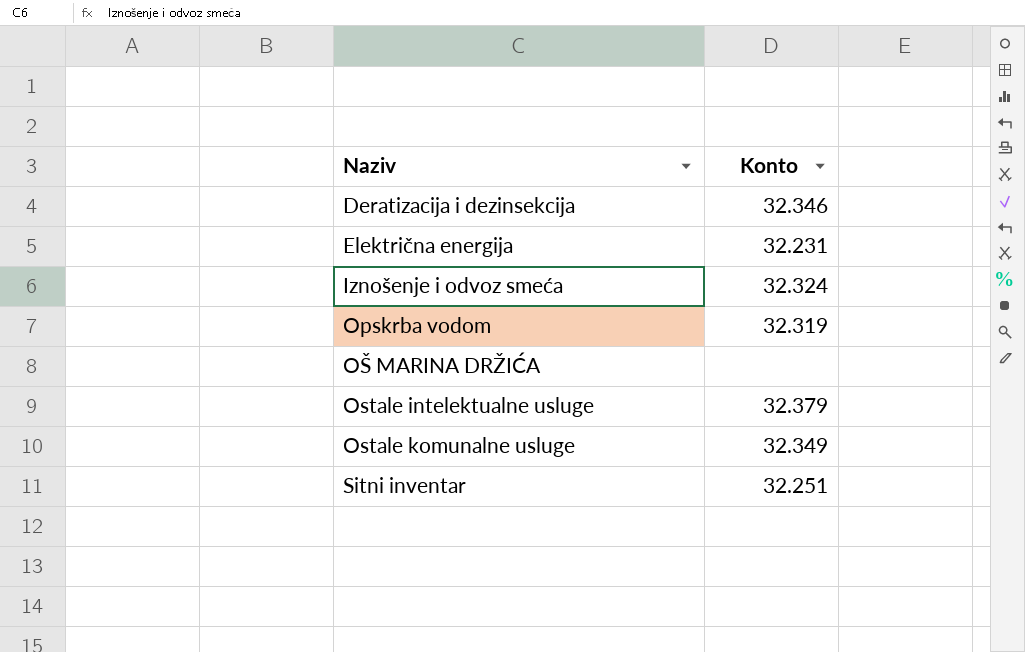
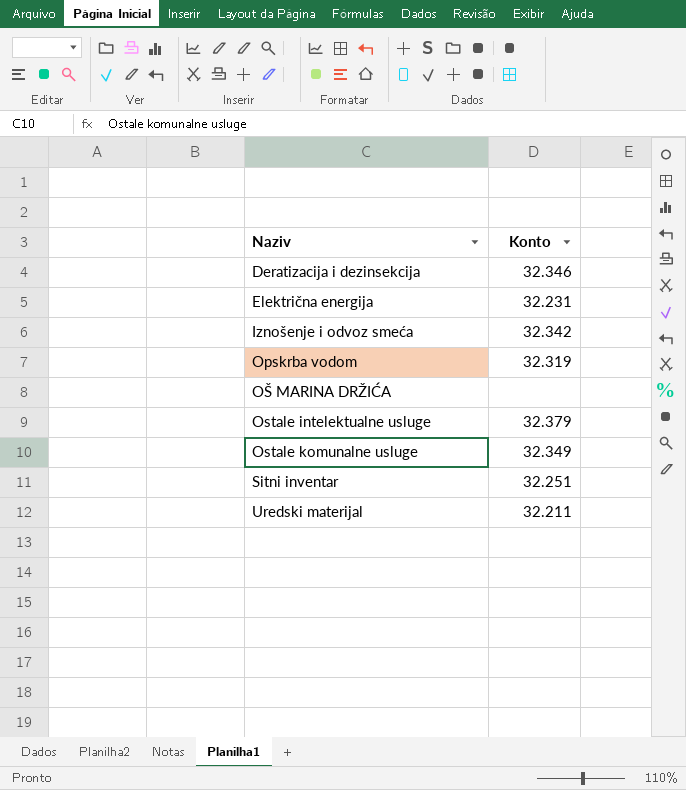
Iznošenje i odvoz smeća | Konto: 32.324 -> 32.342
row Uredski materijal: none -> 32.211

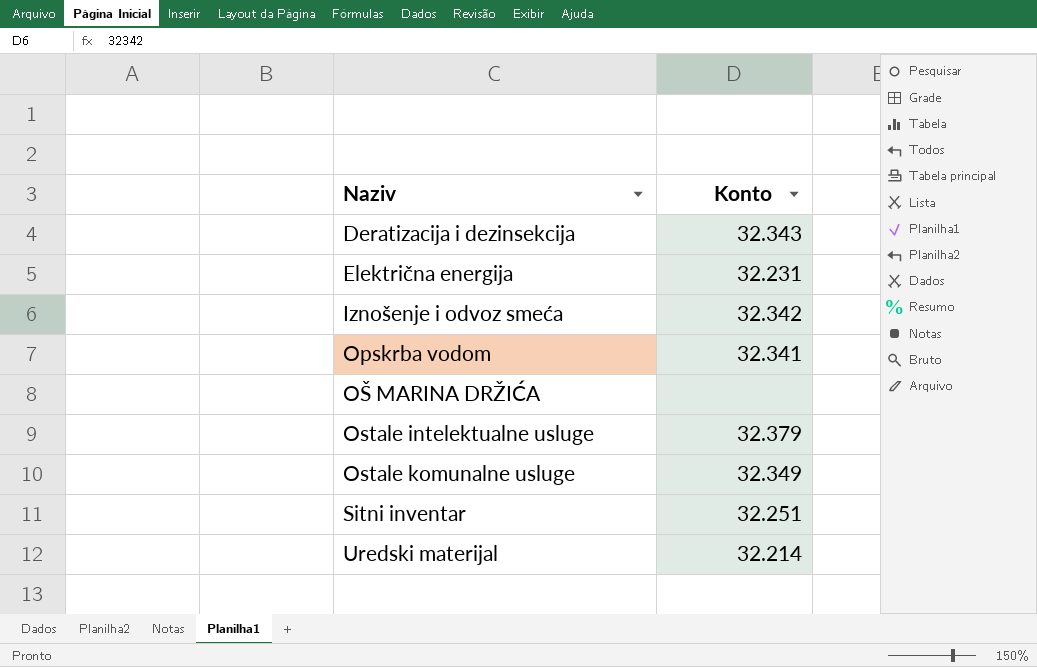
Deratizacija i dezinsekcija | Konto: 32.346 -> 32.343
Opskrba vodom | Konto: 32.319 -> 32.341
Uredski materijal | Konto: 32.211 -> 32.214

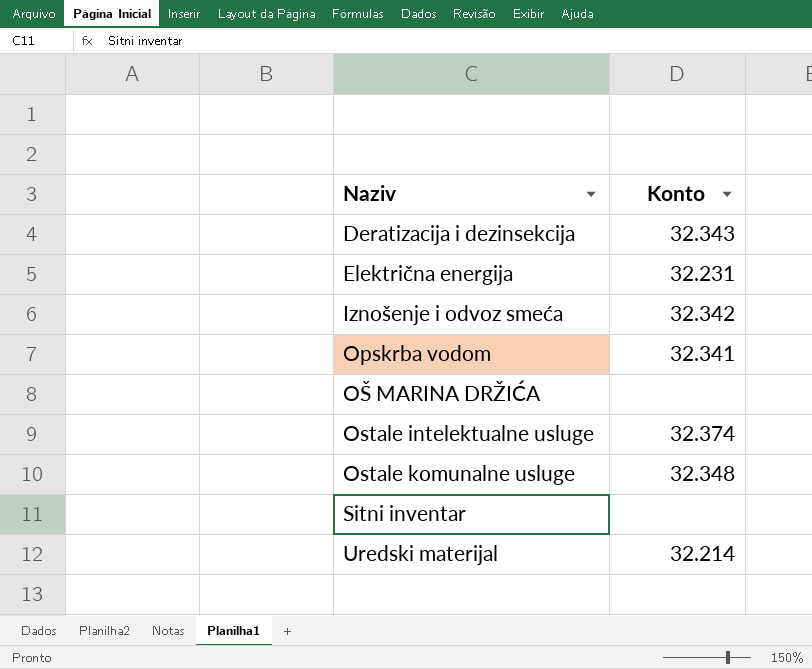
Ostale intelektualne usluge | Konto: 32.379 -> 32.374
Ostale komunalne usluge | Konto: 32.349 -> 32.348
Sitni inventar | Konto: 32.251 -> none

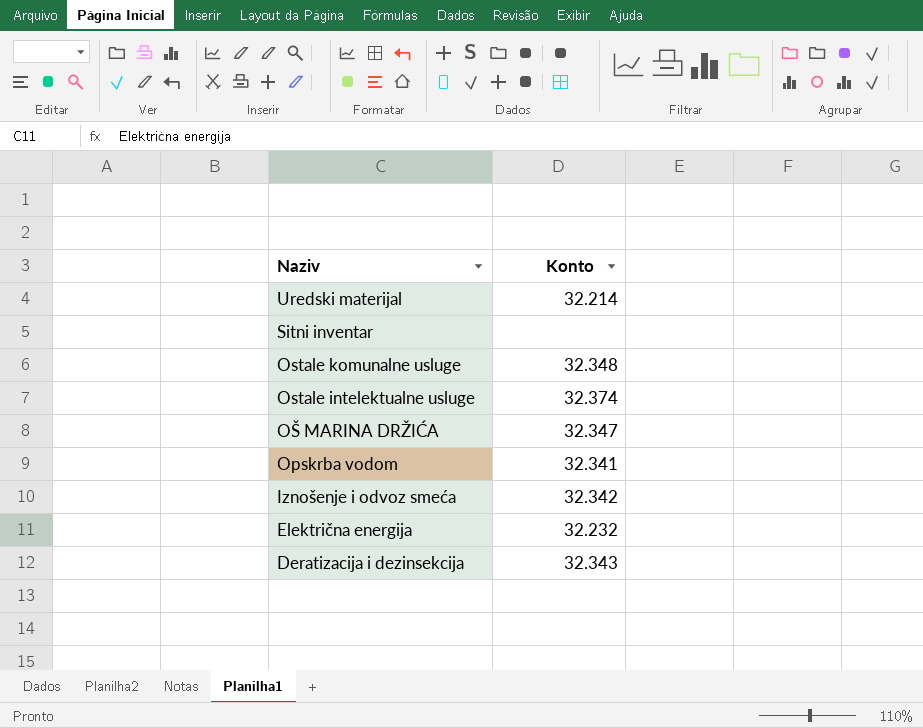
row order: Naziv ascending -> Naziv descending
OŠ MARINA DRŽIĆA | Konto: none -> 32.347
Električna energija | Konto: 32.231 -> 32.232

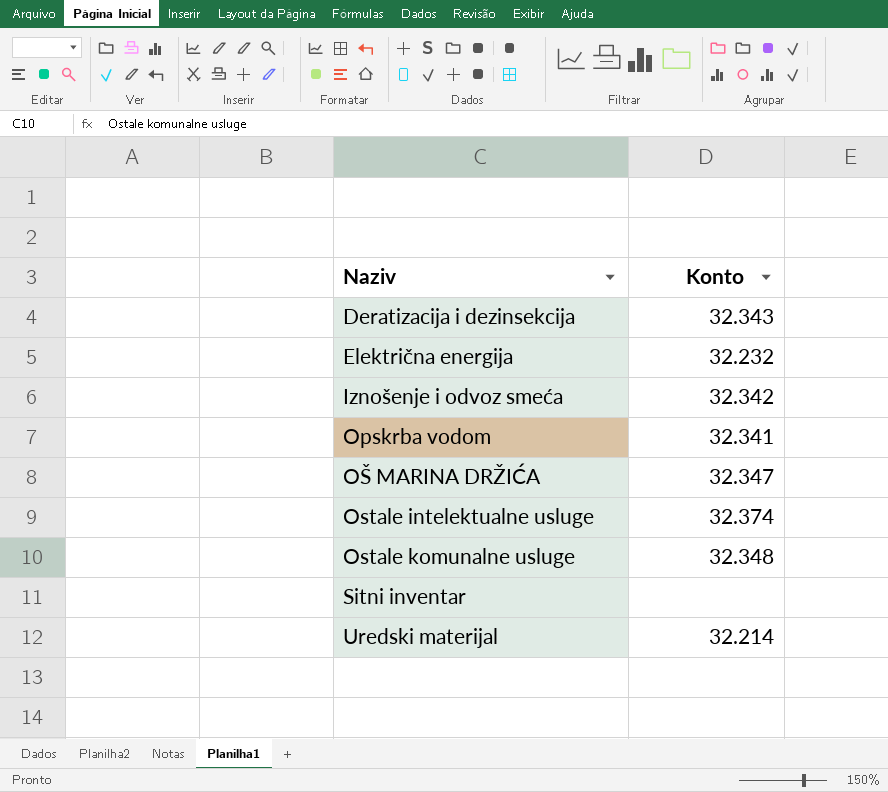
row order: Naziv descending -> Naziv ascending

